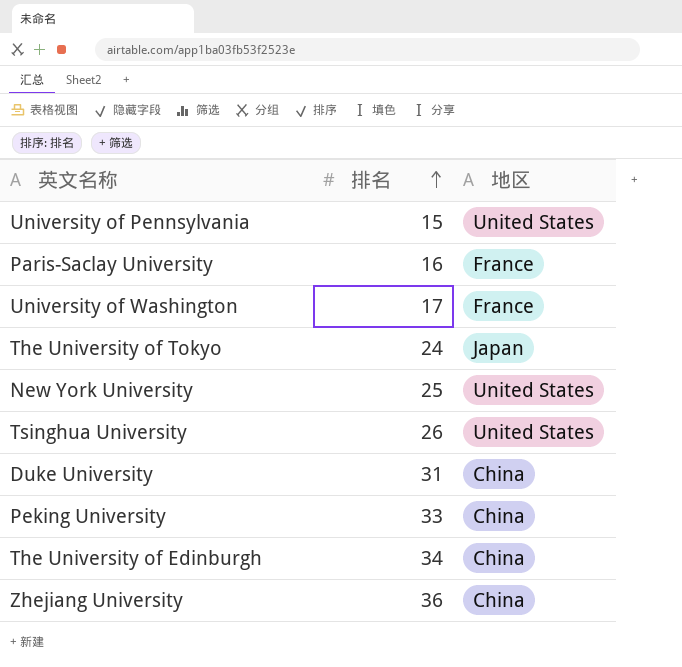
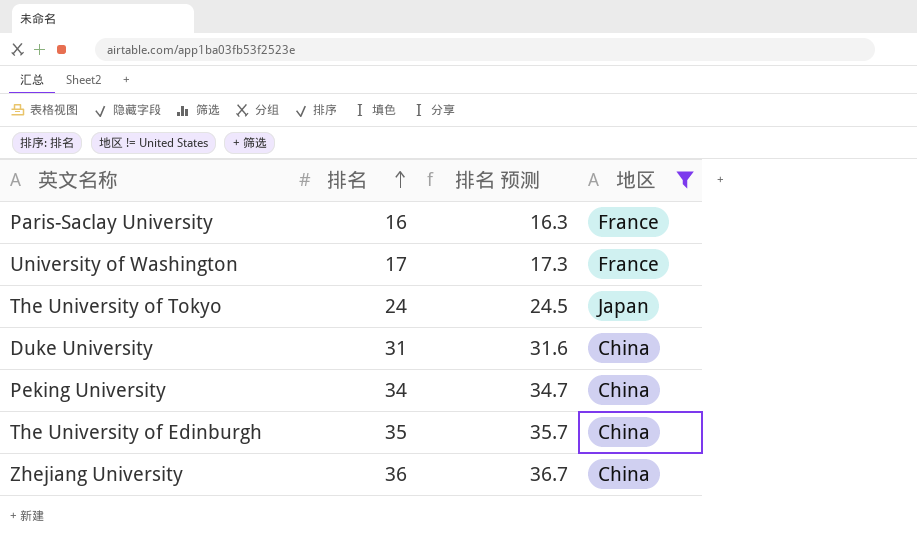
filter: none -> 地区 != United States
column 排名 预测 | formula: none -> [排名] * 1.02
Peking University | 排名: 33 -> 34
The University of Edinburgh | 排名: 34 -> 35

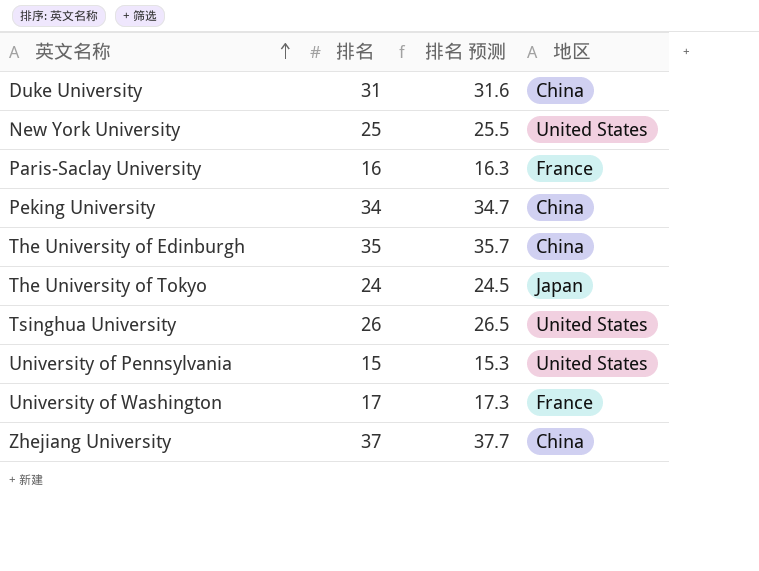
filter: 地区 != United States -> none
row order: 排名 ascending -> 英文名称 ascending
Zhejiang University | 排名: 36 -> 37
Zhejiang University | 排名 预测: 36.7 -> 37.7

